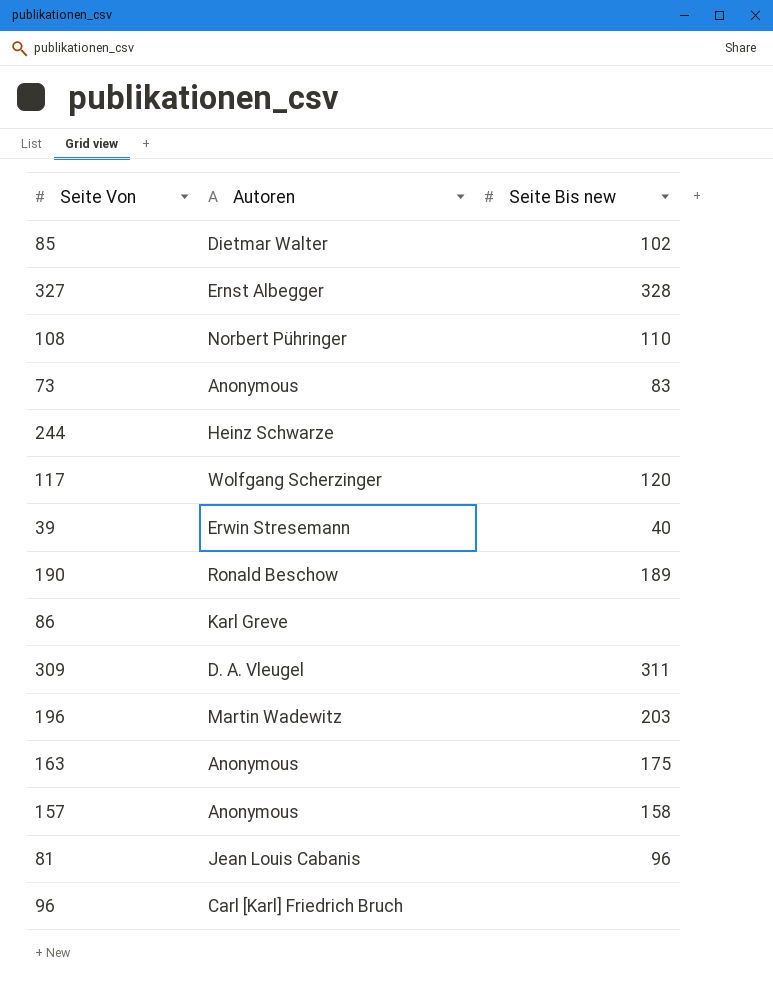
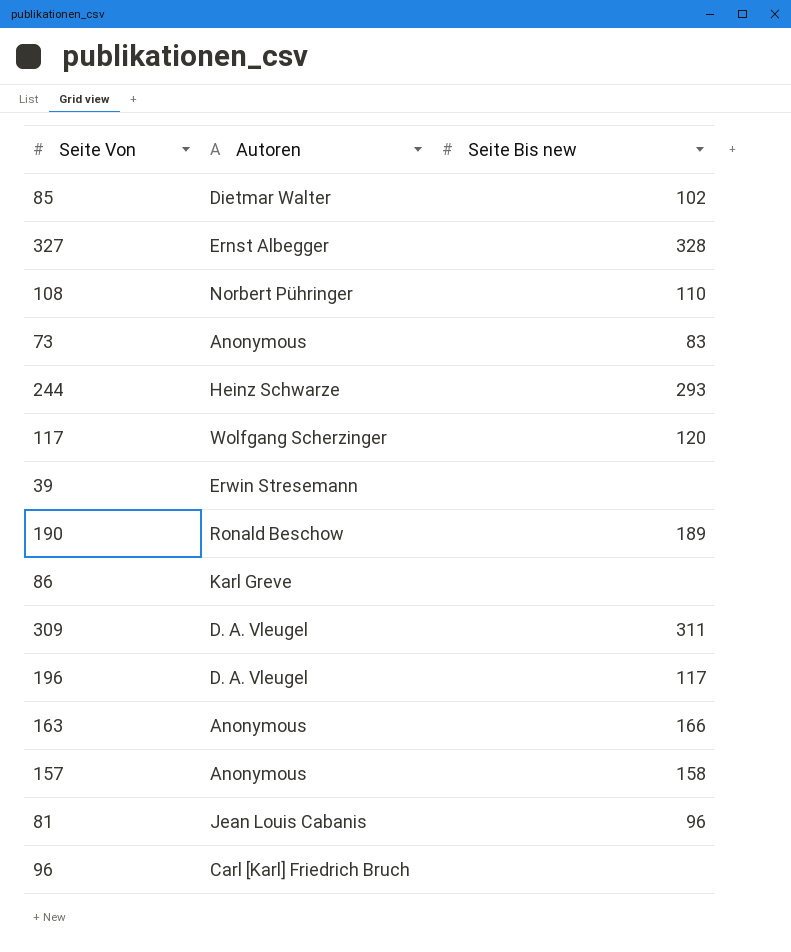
244 | Seite Bis new: none -> 293
39 | Seite Bis new: 40 -> none
196 | Autoren: Martin Wadewitz -> D. A. Vleugel
196 | Seite Bis new: 203 -> 117
163 | Seite Bis new: 175 -> 166

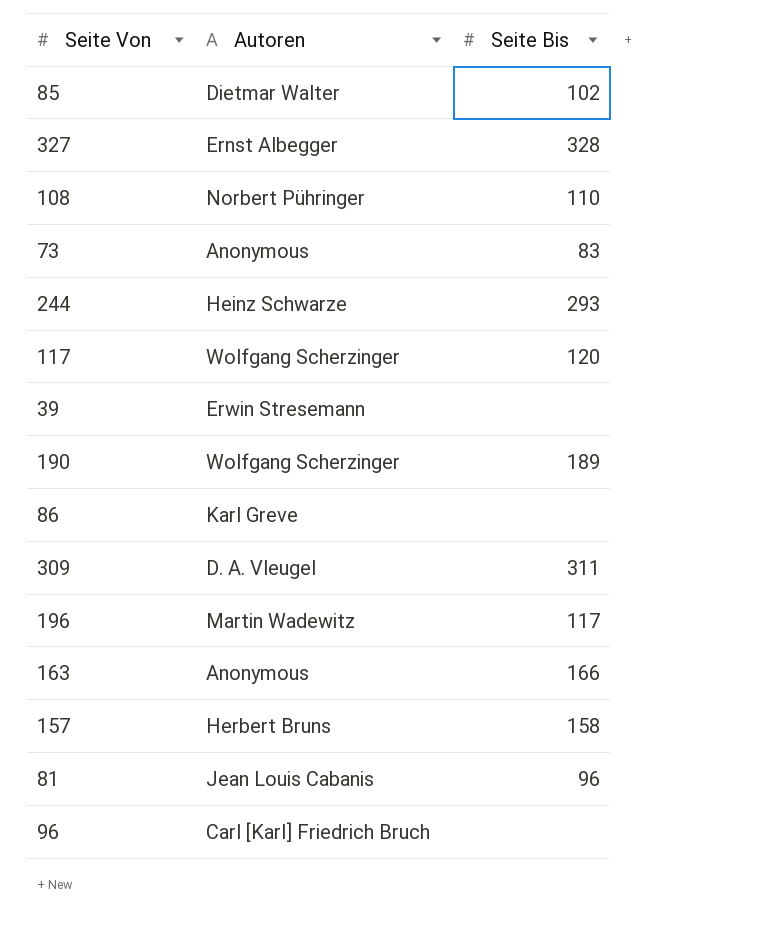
column name: Seite Bis new -> Seite Bis
190 | Autoren: Ronald Beschow -> Wolfgang Scherzinger
196 | Autoren: D. A. Vleugel -> Martin Wadewitz
157 | Autoren: Anonymous -> Herbert Bruns

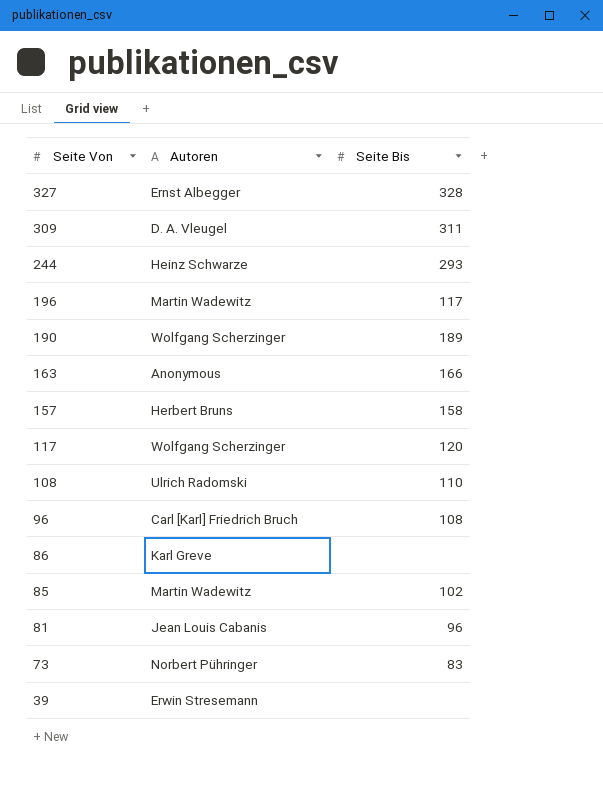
row order: none -> Seite Von descending
108 | Autoren: Norbert Pühringer -> Ulrich Radomski
96 | Seite Bis: none -> 108
85 | Autoren: Dietmar Walter -> Martin Wadewitz
73 | Autoren: Anonymous -> Norbert Pühringer

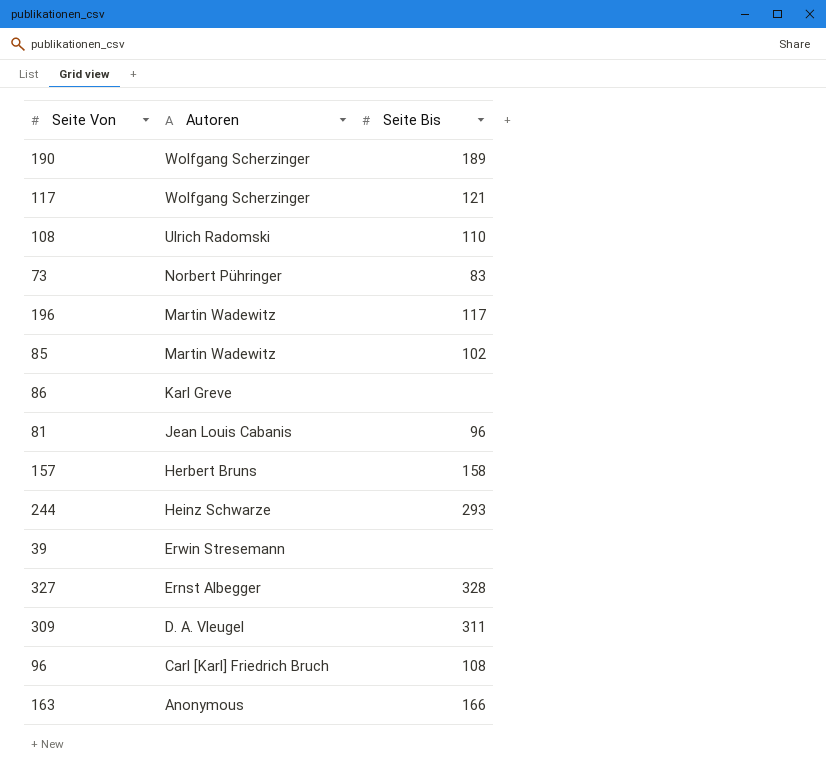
row order: Seite Von descending -> Autoren descending
117 | Seite Bis: 120 -> 121

